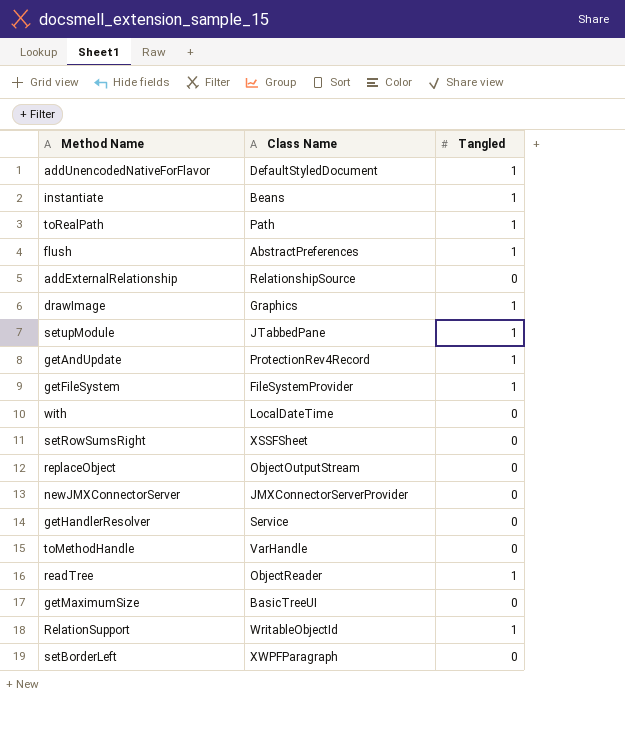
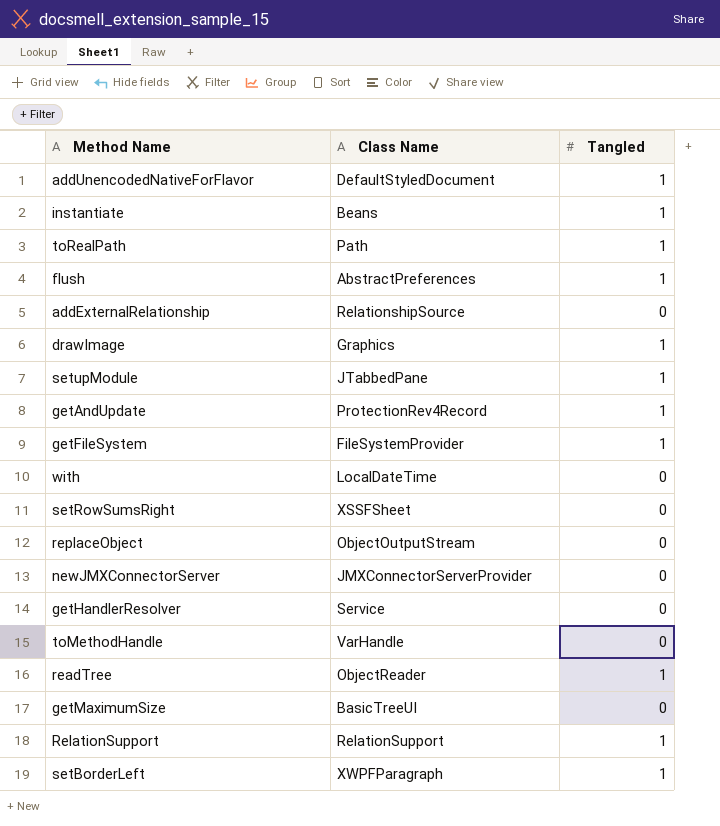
RelationSupport | Class Name: WritableObjectId -> RelationSupport
setBorderLeft | Tangled: 0 -> 1

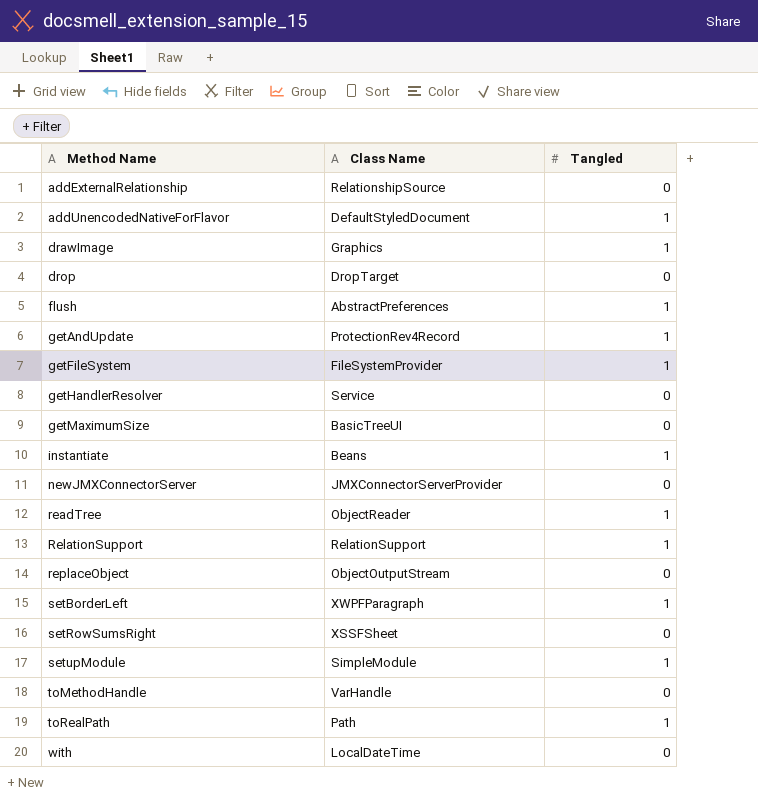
row order: none -> Method Name ascending
row drop: none -> DropTarget | 0
setupModule | Class Name: JTabbedPane -> SimpleModule

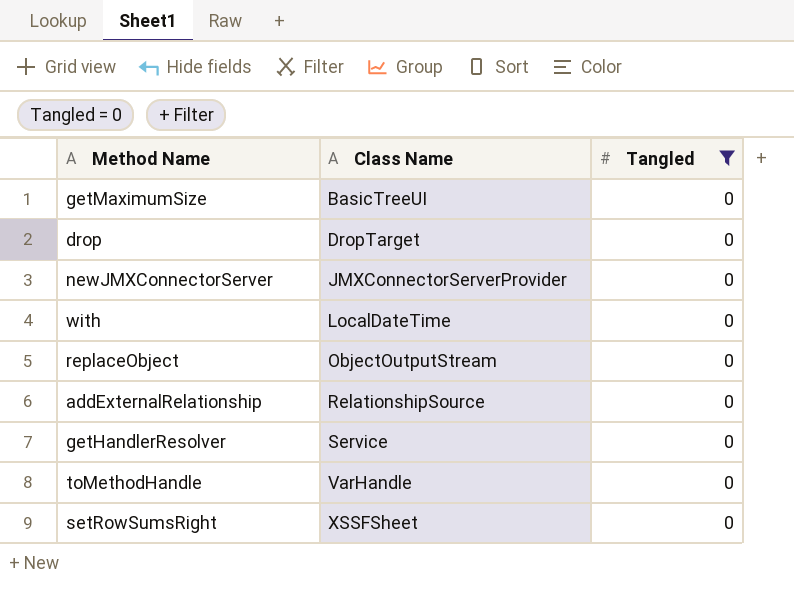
filter: none -> Tangled = 0
row order: Method Name ascending -> Class Name ascending

